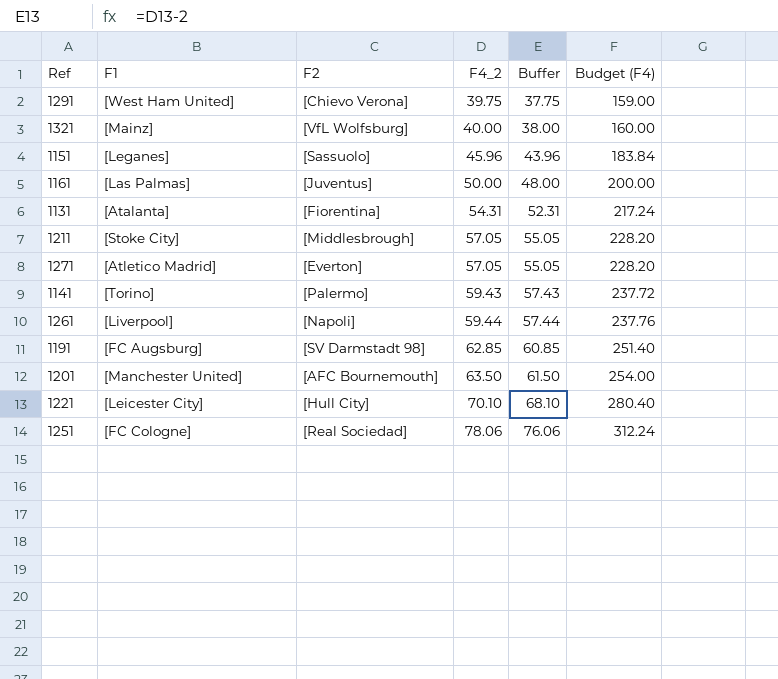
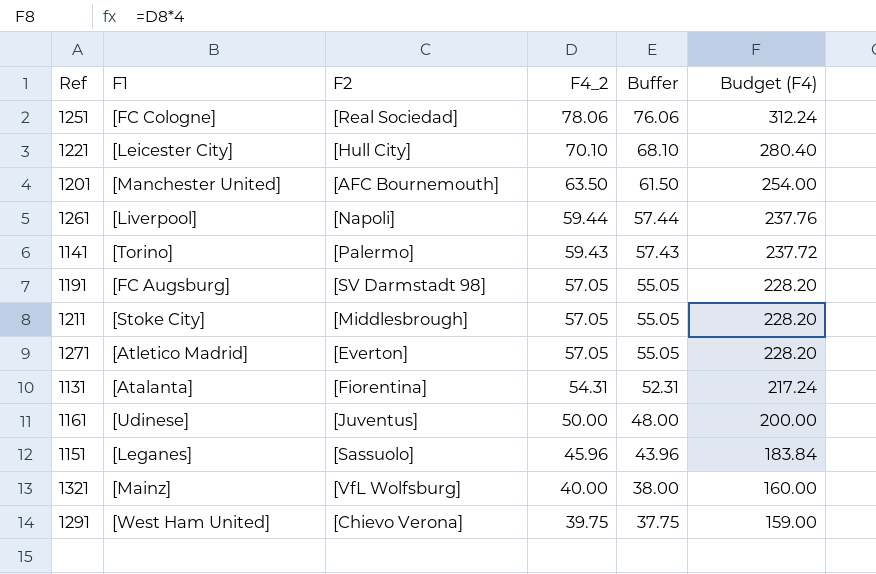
row order: F4_2 ascending -> F4_2 descending
1191 | F4_2: 62.85 -> 57.05
1191 | Buffer: 60.85 -> 55.05
1191 | Budget (F4): 251.40 -> 228.20
1161 | F1: [Las Palmas] -> [Udinese]

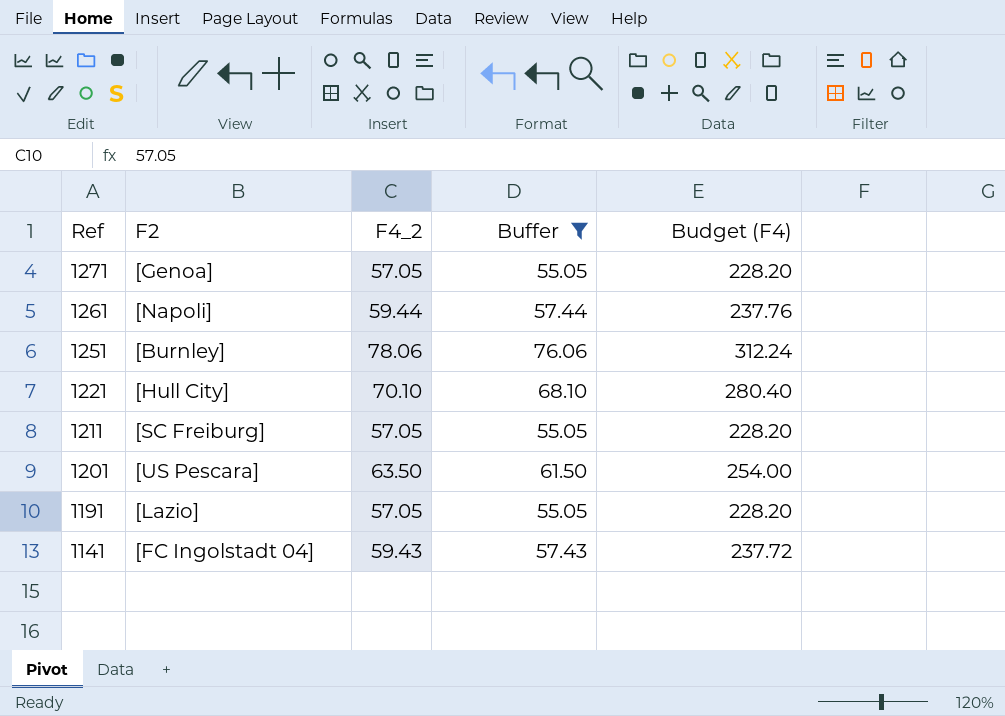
filter: none -> Buffer >= 55.05
row order: F4_2 descending -> Ref descending
column F1 | position: 2 -> none
1271 | F2: [Everton] -> [Genoa]
1251 | F2: [Real Sociedad] -> [Burnley]
1211 | F2: [Middlesbrough] -> [SC Freiburg]
1201 | F2: [AFC Bournemouth] -> [US Pescara]
1191 | F2: [SV Darmstadt 98] -> [Lazio]
1141 | F2: [Palermo] -> [FC Ingolstadt 04]

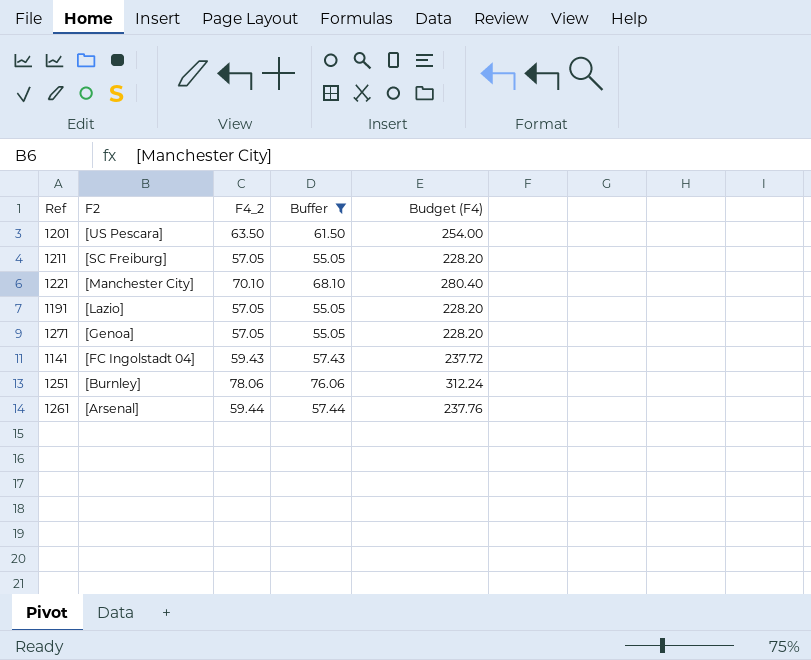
row order: Ref descending -> F2 descending
1221 | F2: [Hull City] -> [Manchester City]
1261 | F2: [Napoli] -> [Arsenal]

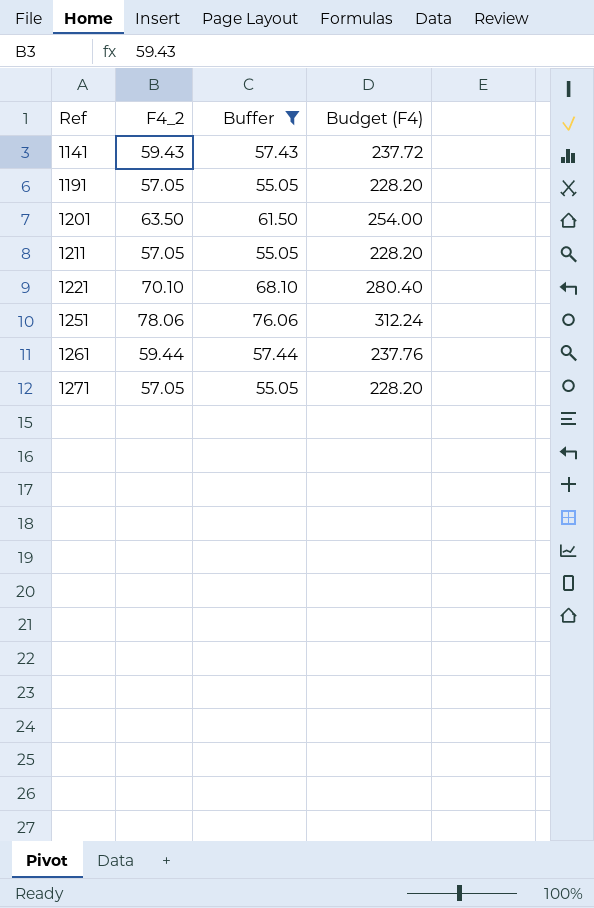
row order: F2 descending -> Ref ascending
column F2 | position: 2 -> none

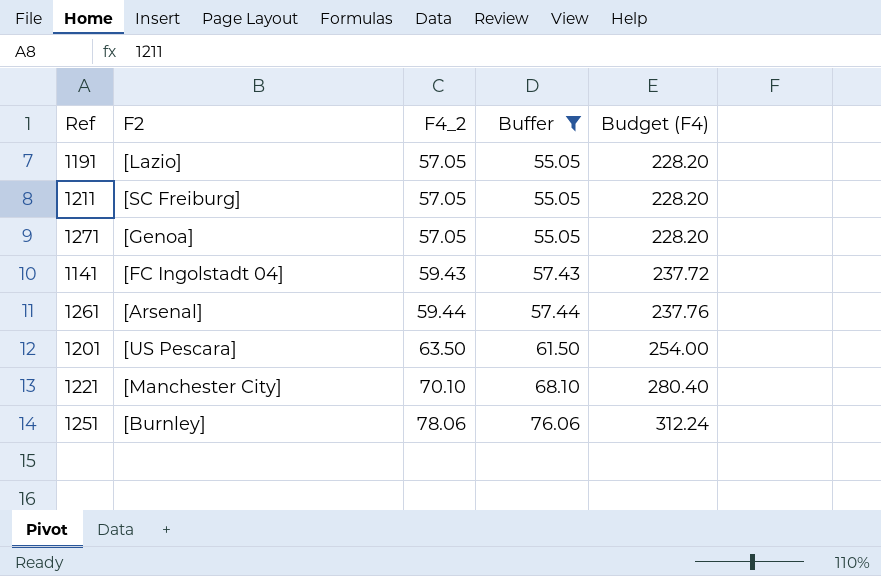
row order: Ref ascending -> F4_2 ascending
column F2 | position: none -> 2

